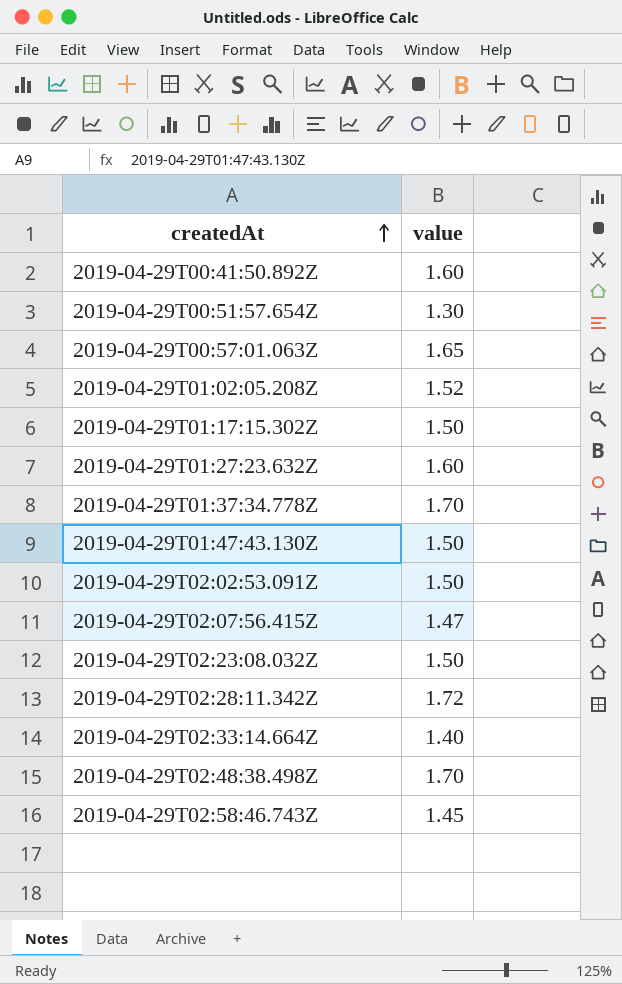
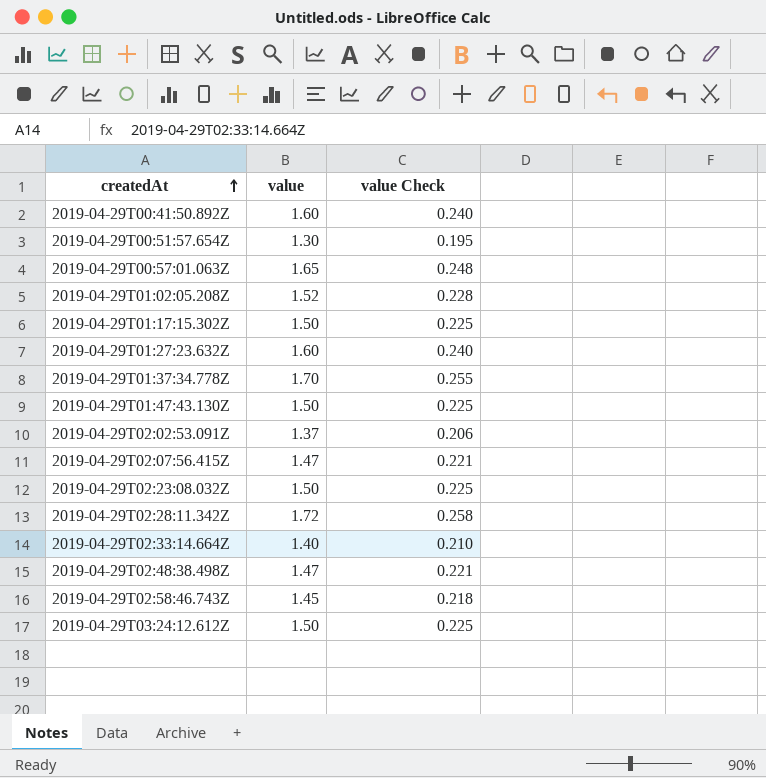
column value Check | formula: none -> [value] * 0.15
2019-04-29T02:02:53.091Z | value: 1.50 -> 1.37
2019-04-29T02:48:38.498Z | value: 1.70 -> 1.47
row 2019-04-29T03:24:12.612Z: none -> 1.50 | 0.225

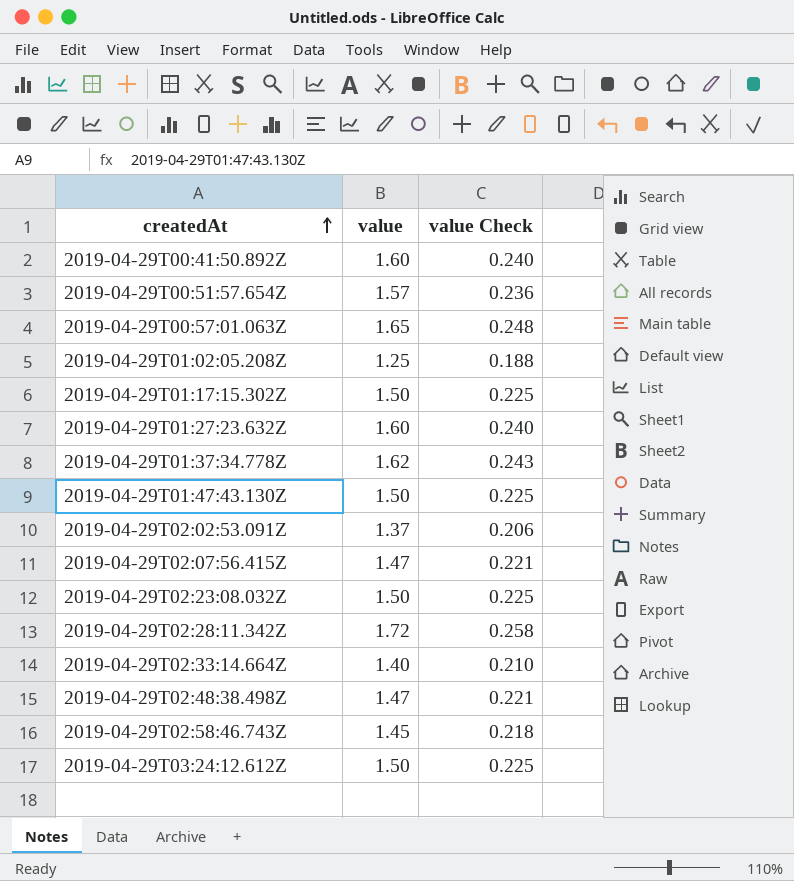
2019-04-29T00:51:57.654Z | value: 1.30 -> 1.57
2019-04-29T00:51:57.654Z | value Check: 0.195 -> 0.236
2019-04-29T01:02:05.208Z | value: 1.52 -> 1.25
2019-04-29T01:02:05.208Z | value Check: 0.228 -> 0.188
2019-04-29T01:37:34.778Z | value: 1.70 -> 1.62
2019-04-29T01:37:34.778Z | value Check: 0.255 -> 0.243

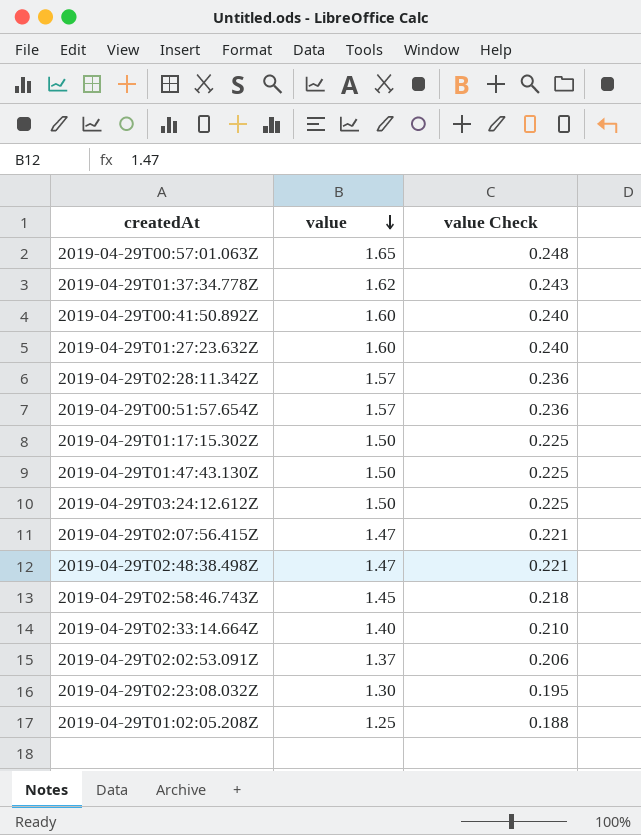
row order: createdAt ascending -> value descending
2019-04-29T02:28:11.342Z | value: 1.72 -> 1.57
2019-04-29T02:28:11.342Z | value Check: 0.258 -> 0.236
2019-04-29T02:23:08.032Z | value: 1.50 -> 1.30
2019-04-29T02:23:08.032Z | value Check: 0.225 -> 0.195

